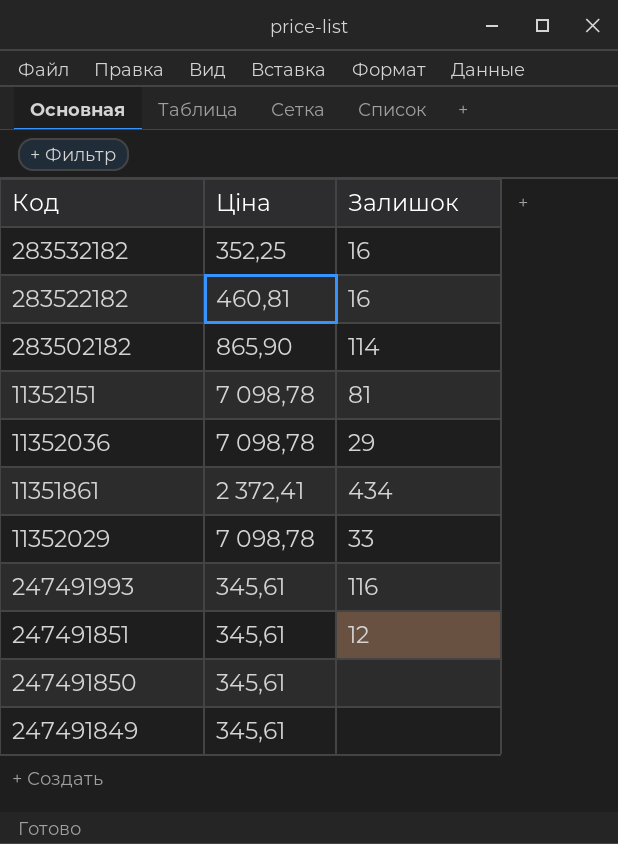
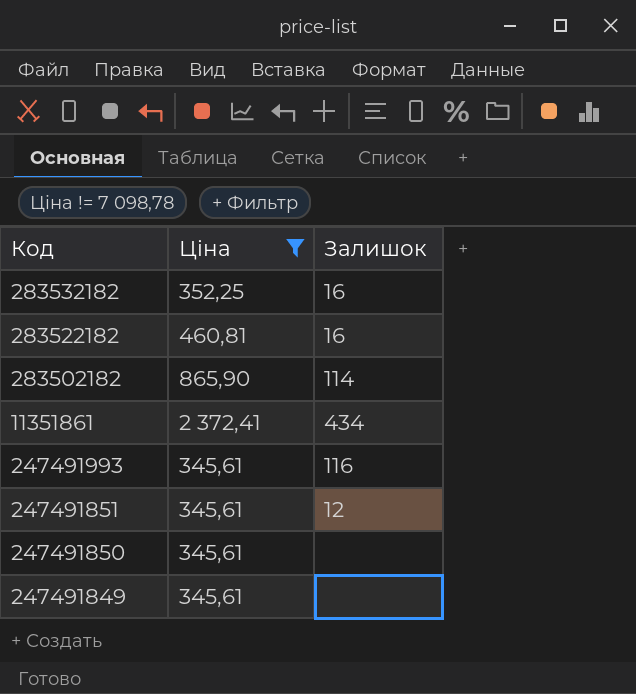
filter: none -> Ціна != 7 098,78

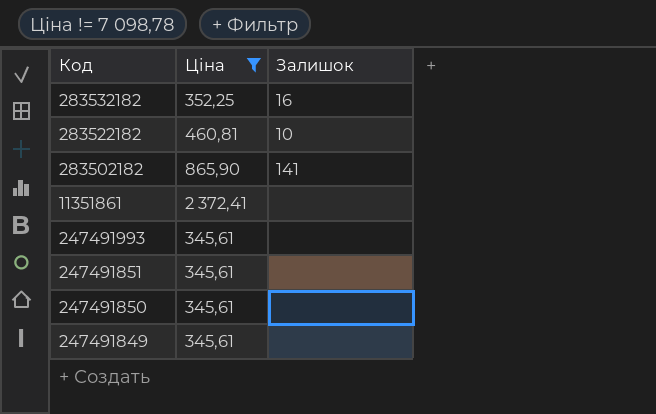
283522182 | Залишок: 16 -> 10
283502182 | Залишок: 114 -> 141
11351861 | Залишок: 434 -> none
247491993 | Залишок: 116 -> none
247491851 | Залишок: 12 -> none

